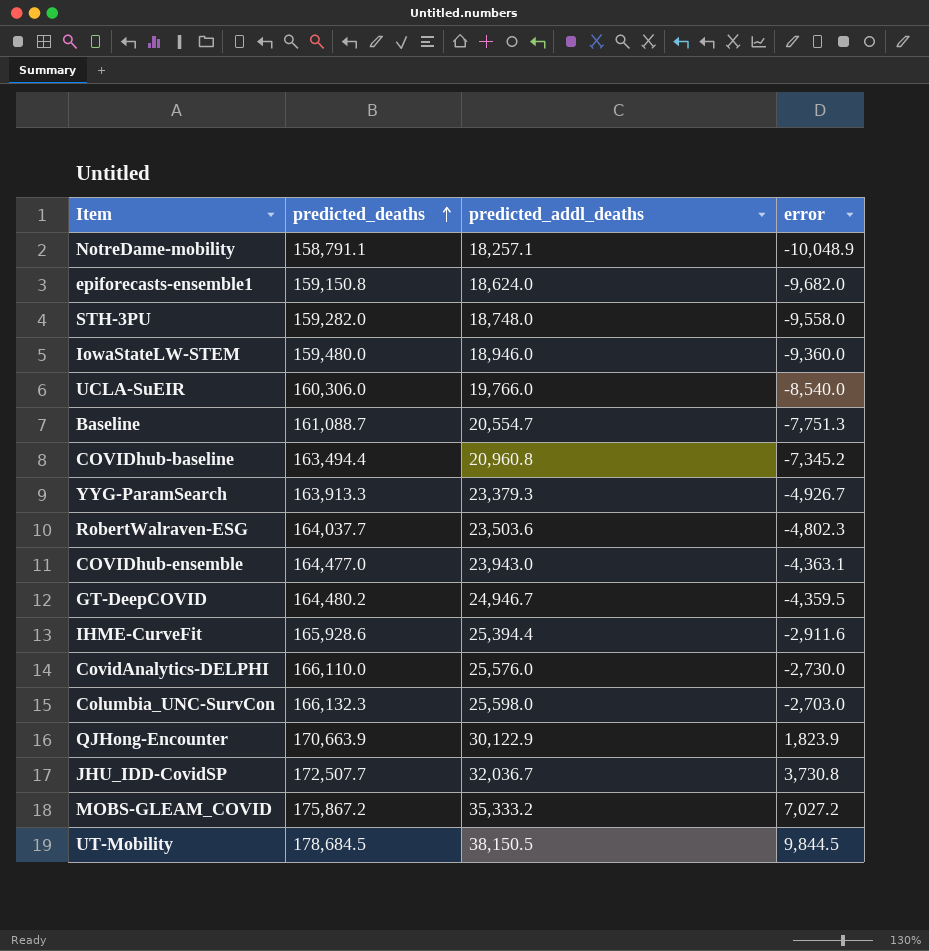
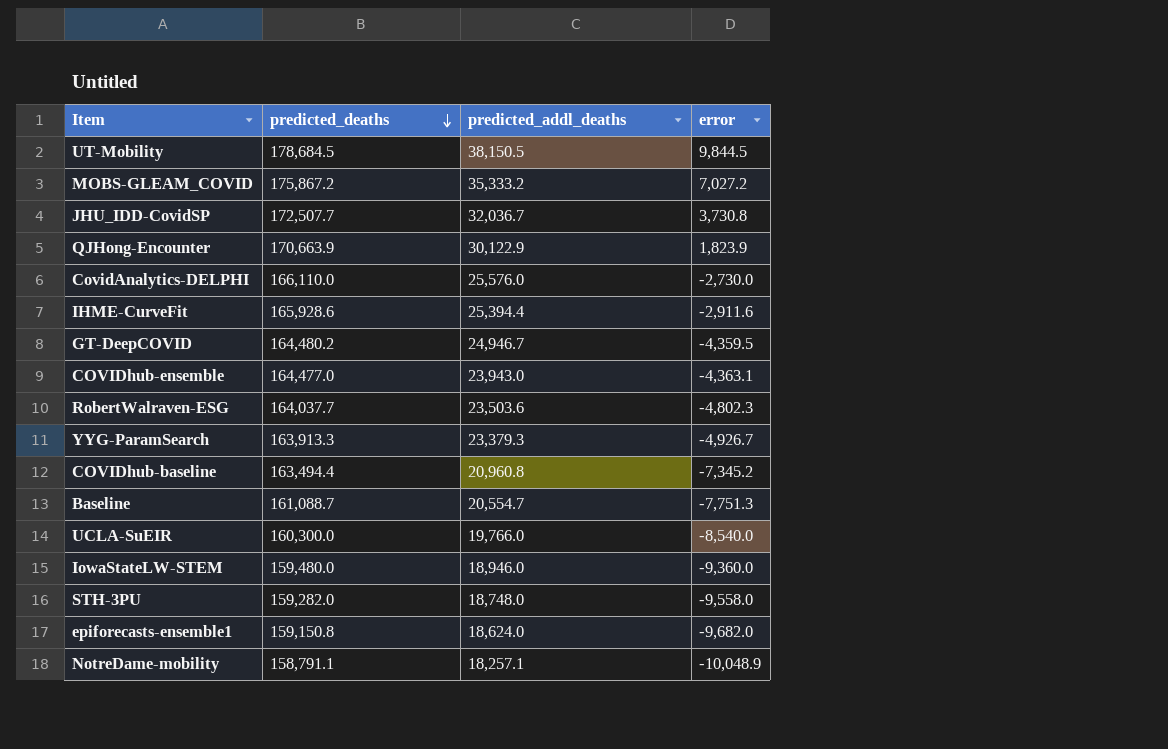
row order: predicted_deaths ascending -> predicted_deaths descending
row Columbia_UNC-SurvCon: 166,132.3 | 25,598.0 | -2,703.0 -> none
UCLA-SuEIR | predicted_deaths: 160,306.0 -> 160,300.0

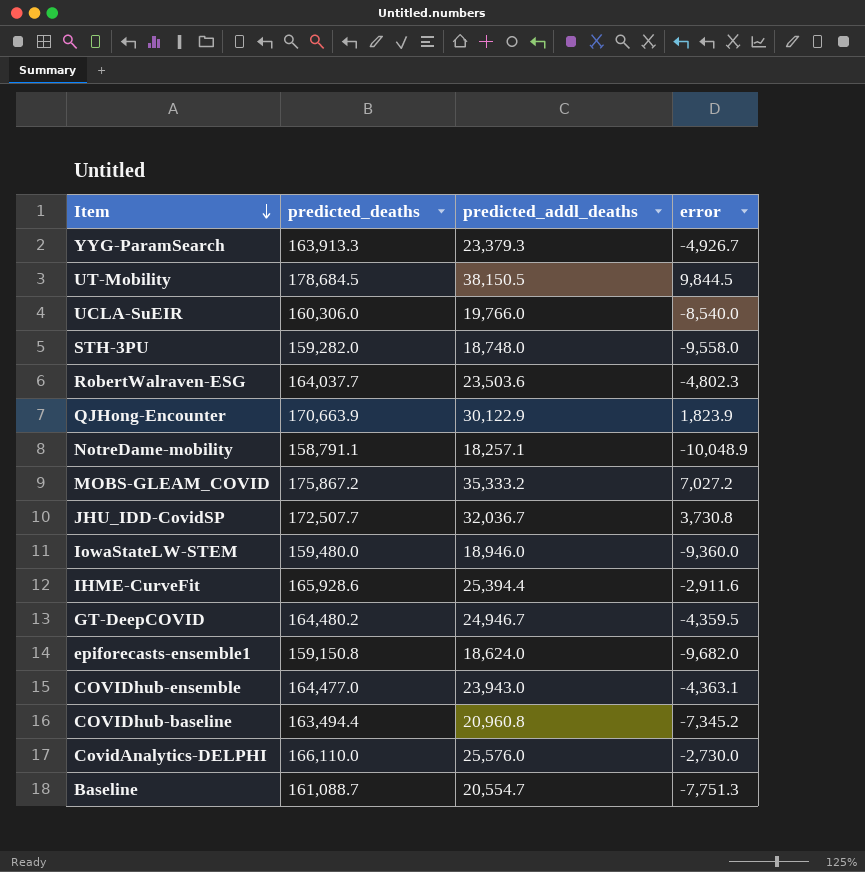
row order: predicted_deaths descending -> Item descending
UCLA-SuEIR | predicted_deaths: 160,300.0 -> 160,306.0

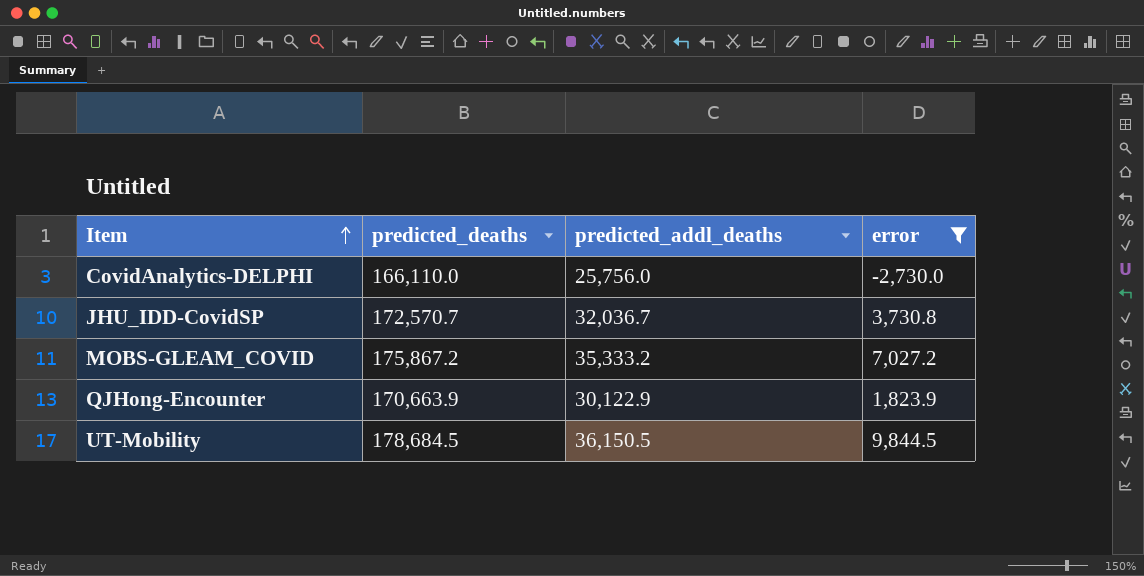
filter: none -> error >= -2,730.0
row order: Item descending -> Item ascending
CovidAnalytics-DELPHI | predicted_addl_deaths: 25,576.0 -> 25,756.0
JHU_IDD-CovidSP | predicted_deaths: 172,507.7 -> 172,570.7
UT-Mobility | predicted_addl_deaths: 38,150.5 -> 36,150.5

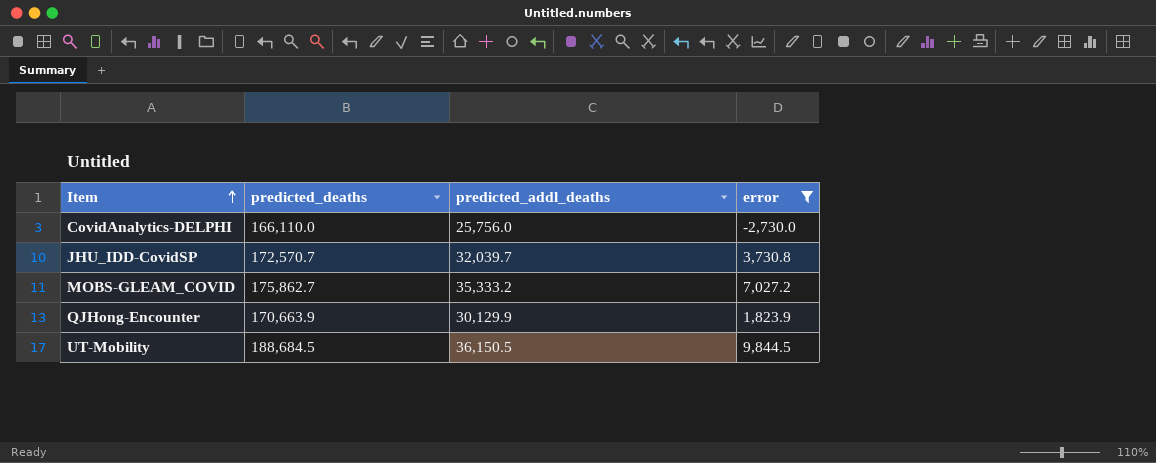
JHU_IDD-CovidSP | predicted_addl_deaths: 32,036.7 -> 32,039.7
MOBS-GLEAM_COVID | predicted_deaths: 175,867.2 -> 175,862.7
QJHong-Encounter | predicted_addl_deaths: 30,122.9 -> 30,129.9
UT-Mobility | predicted_deaths: 178,684.5 -> 188,684.5

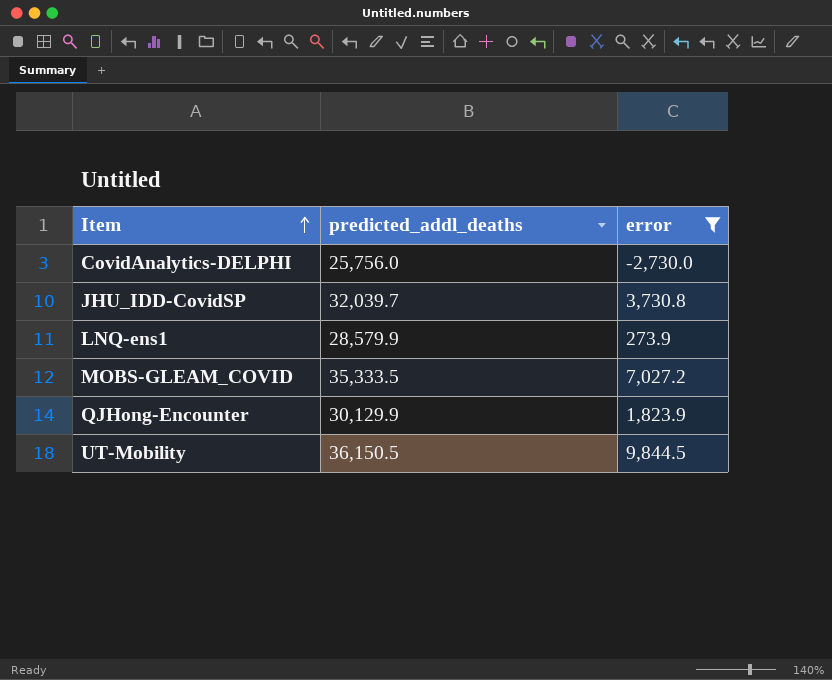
column predicted_deaths | position: 2 -> none
row LNQ-ens1: none -> 28,579.9 | 273.9
MOBS-GLEAM_COVID | predicted_addl_deaths: 35,333.2 -> 35,333.5

